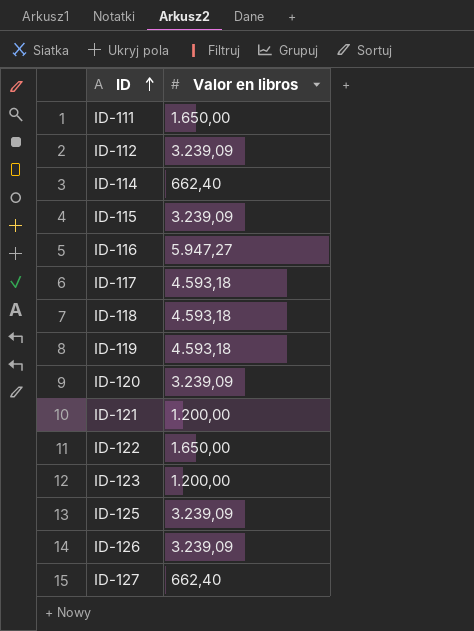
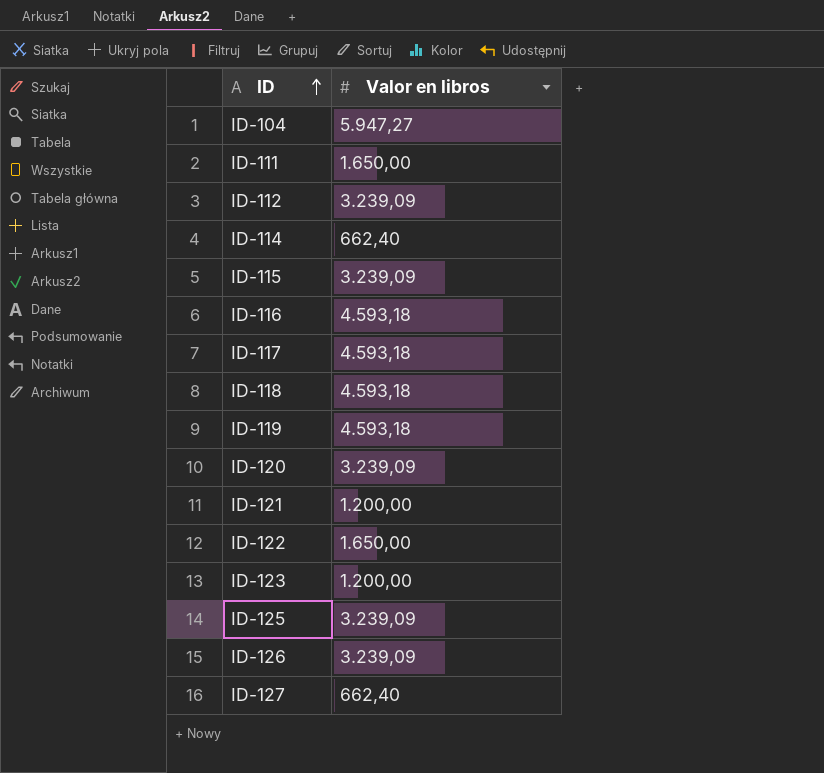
row ID-104: none -> 5.947,27
ID-116 | Valor en libros: 5.947,27 -> 4.593,18

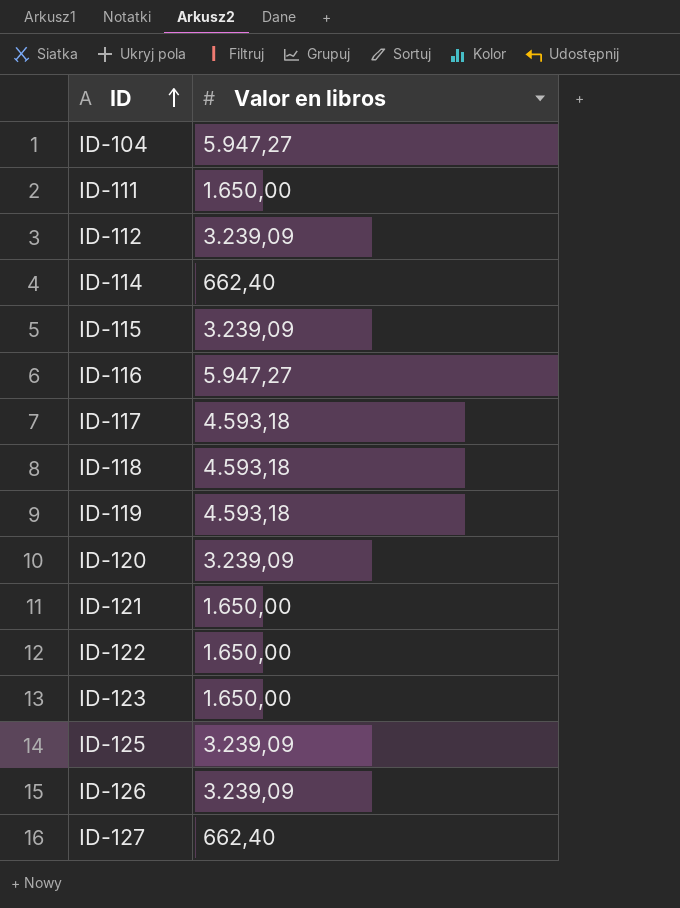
ID-116 | Valor en libros: 4.593,18 -> 5.947,27
ID-121 | Valor en libros: 1.200,00 -> 1.650,00
ID-123 | Valor en libros: 1.200,00 -> 1.650,00

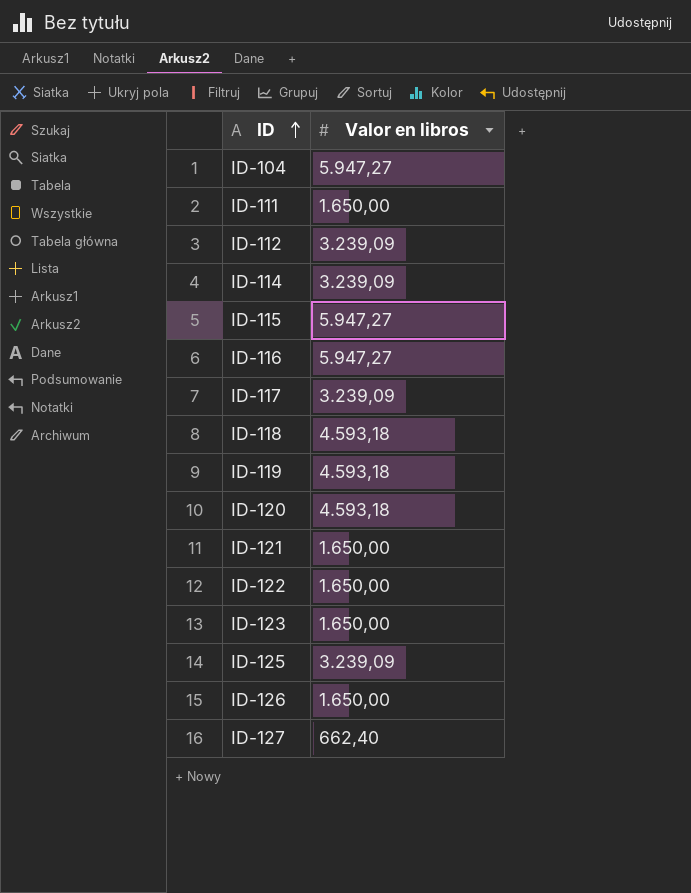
ID-114 | Valor en libros: 662,40 -> 3.239,09
ID-115 | Valor en libros: 3.239,09 -> 5.947,27
ID-117 | Valor en libros: 4.593,18 -> 3.239,09
ID-120 | Valor en libros: 3.239,09 -> 4.593,18
ID-126 | Valor en libros: 3.239,09 -> 1.650,00

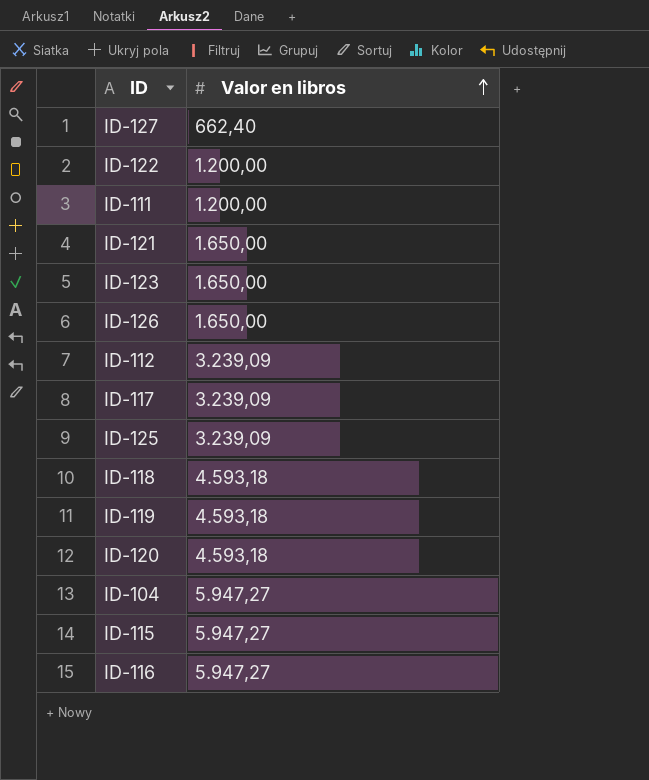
row order: ID ascending -> Valor en libros ascending
row ID-114: 3.239,09 -> none
ID-122 | Valor en libros: 1.650,00 -> 1.200,00
ID-111 | Valor en libros: 1.650,00 -> 1.200,00

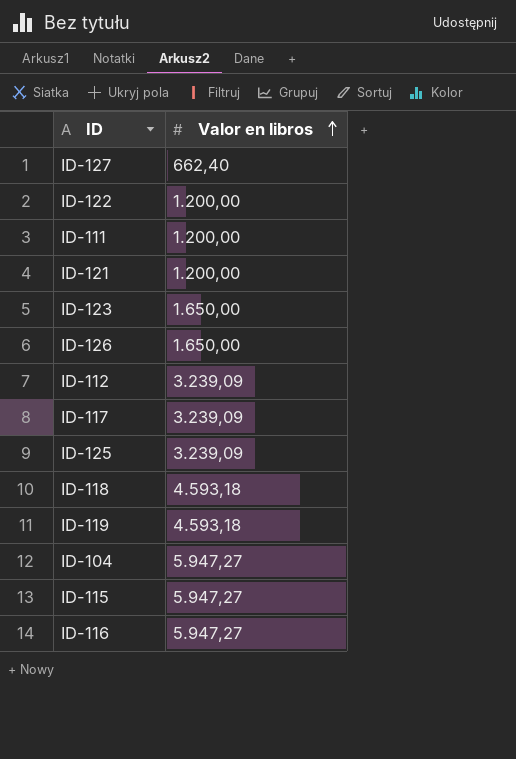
row ID-120: 4.593,18 -> none
ID-121 | Valor en libros: 1.650,00 -> 1.200,00

